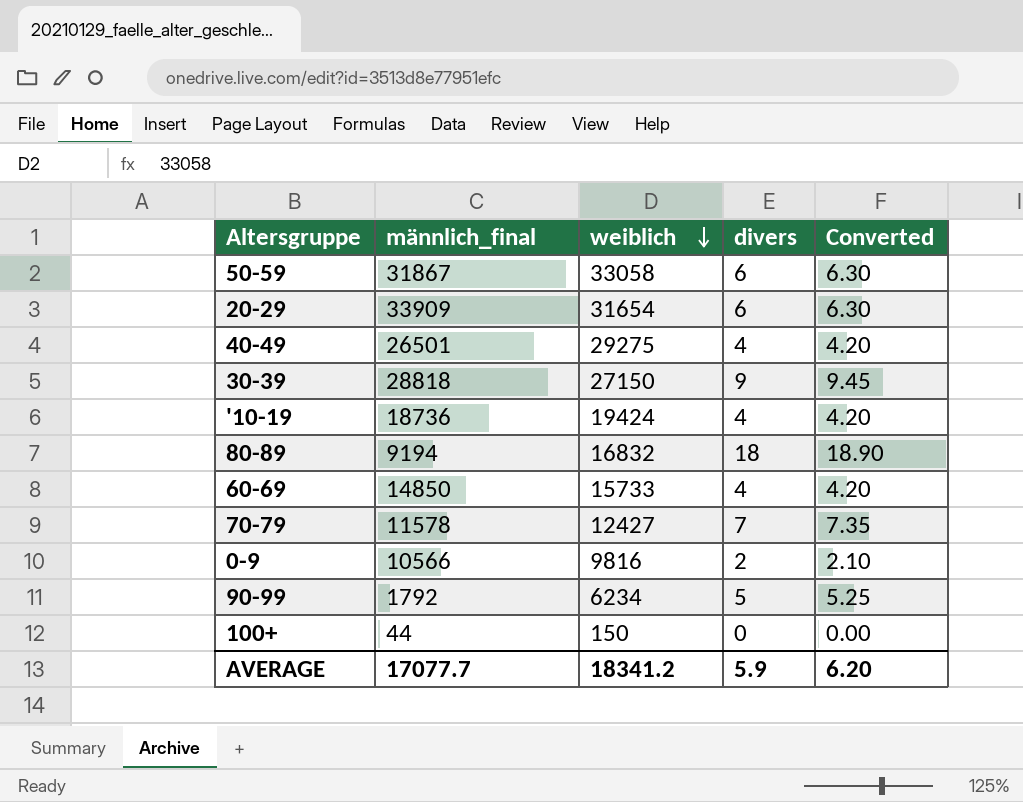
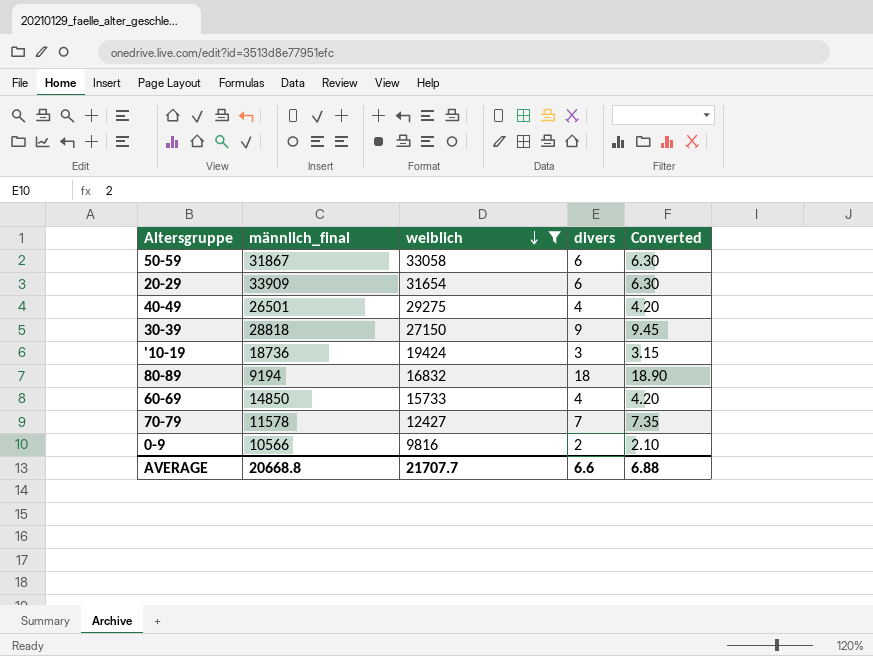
filter: none -> weiblich >= 9816
'10-19 | divers: 4 -> 3
'10-19 | Converted: 4.20 -> 3.15
AVERAGE | männlich_final: 17077.7 -> 20668.8
AVERAGE | weiblich: 18341.2 -> 21707.7
AVERAGE | divers: 5.9 -> 6.6
AVERAGE | Converted: 6.20 -> 6.88

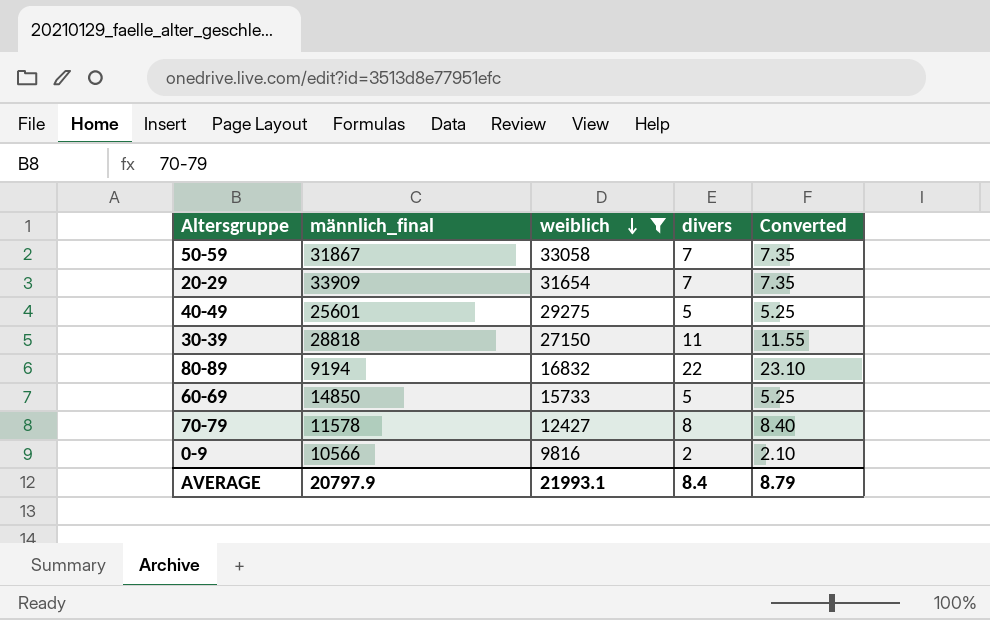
row '10-19: 18736 | 19424 | 3 | 3.15 -> none
50-59 | divers: 6 -> 7
50-59 | Converted: 6.30 -> 7.35
20-29 | divers: 6 -> 7
20-29 | Converted: 6.30 -> 7.35
40-49 | männlich_final: 26501 -> 25601
40-49 | divers: 4 -> 5
40-49 | Converted: 4.20 -> 5.25
30-39 | divers: 9 -> 11
30-39 | Converted: 9.45 -> 11.55
80-89 | divers: 18 -> 22
80-89 | Converted: 18.90 -> 23.10
60-69 | divers: 4 -> 5
60-69 | Converted: 4.20 -> 5.25
70-79 | divers: 7 -> 8
70-79 | Converted: 7.35 -> 8.40
AVERAGE | männlich_final: 20668.8 -> 20797.9
AVERAGE | weiblich: 21707.7 -> 21993.1
AVERAGE | divers: 6.6 -> 8.4
AVERAGE | Converted: 6.88 -> 8.79

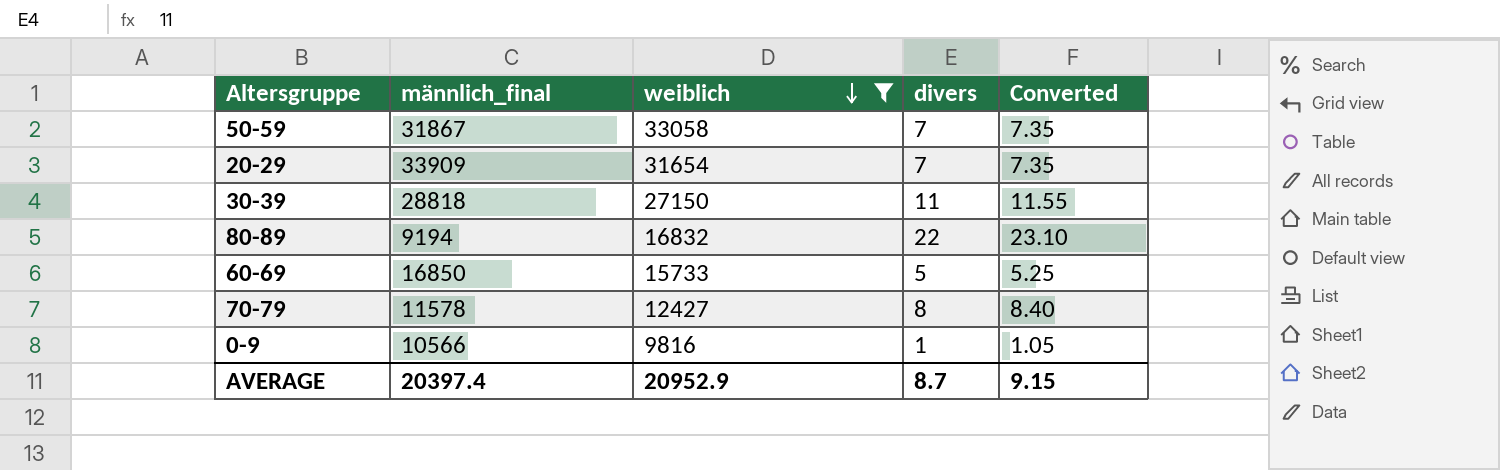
row 40-49: 25601 | 29275 | 5 | 5.25 -> none
60-69 | männlich_final: 14850 -> 16850
0-9 | divers: 2 -> 1
0-9 | Converted: 2.10 -> 1.05
AVERAGE | männlich_final: 20797.9 -> 20397.4
AVERAGE | weiblich: 21993.1 -> 20952.9
AVERAGE | divers: 8.4 -> 8.7
AVERAGE | Converted: 8.79 -> 9.15

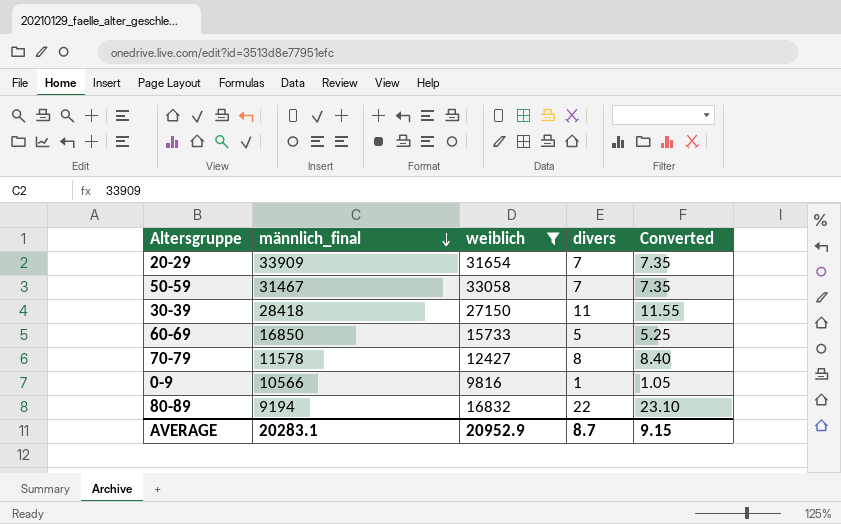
row order: weiblich descending -> männlich_final descending
50-59 | männlich_final: 31867 -> 31467
30-39 | männlich_final: 28818 -> 28418
AVERAGE | männlich_final: 20397.4 -> 20283.1

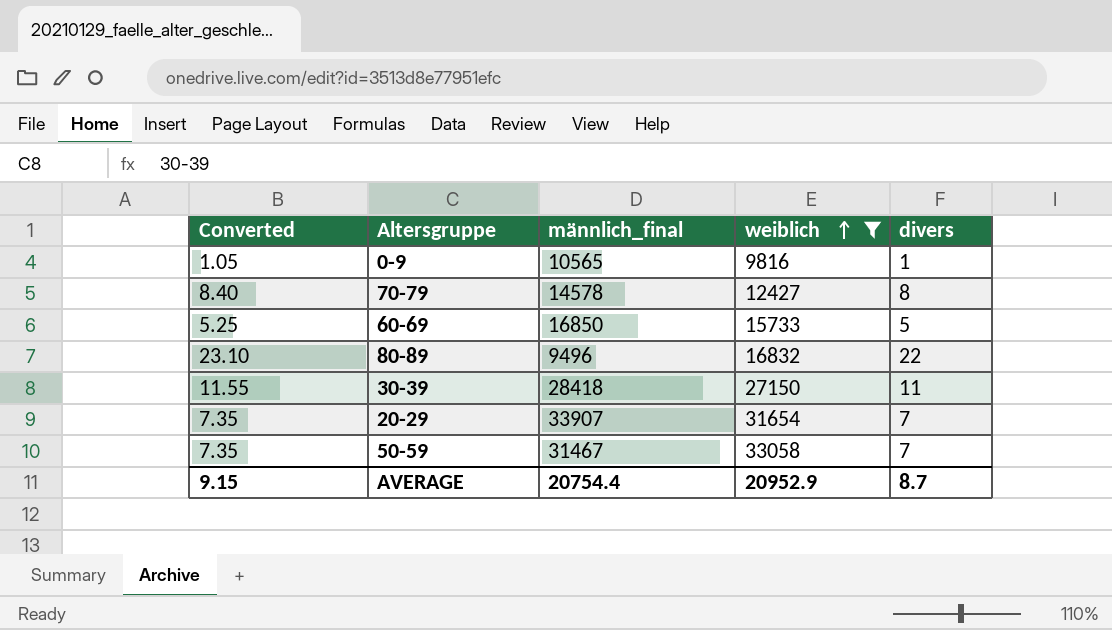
row order: männlich_final descending -> weiblich ascending
column Converted | position: 5 -> 1
0-9 | männlich_final: 10566 -> 10565
70-79 | männlich_final: 11578 -> 14578
80-89 | männlich_final: 9194 -> 9496
20-29 | männlich_final: 33909 -> 33907
AVERAGE | männlich_final: 20283.1 -> 20754.4

